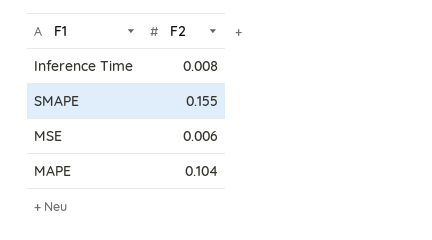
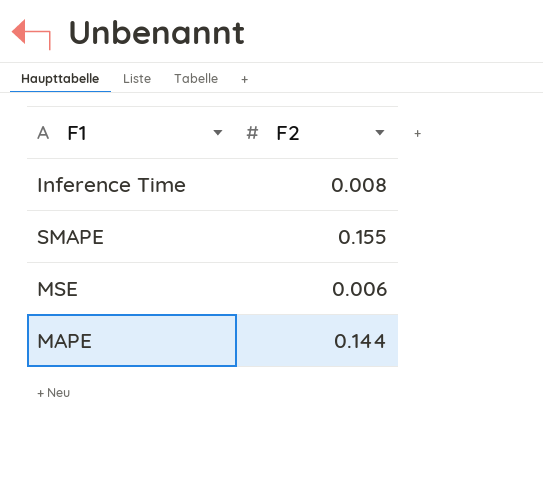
MAPE | F2: 0.104 -> 0.144

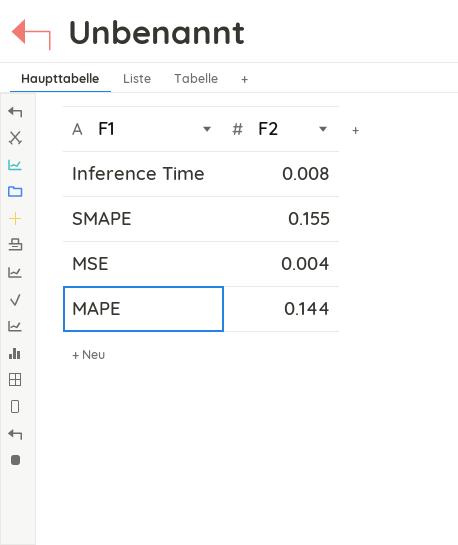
MSE | F2: 0.006 -> 0.004

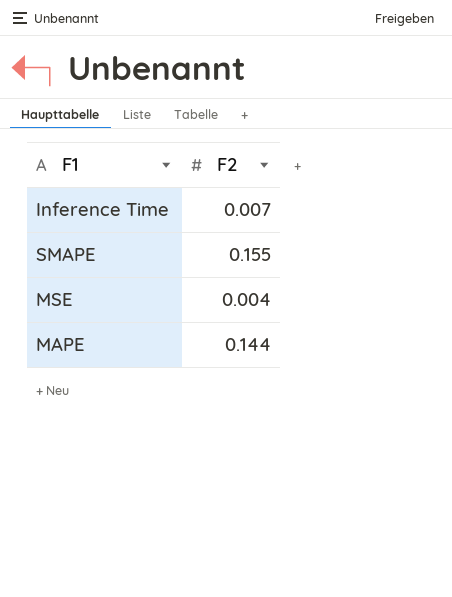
Inference Time | F2: 0.008 -> 0.007

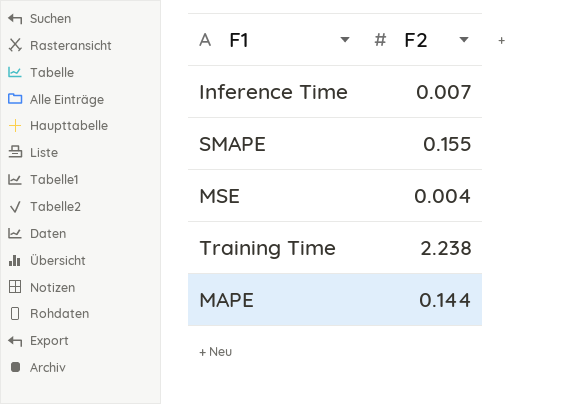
row Training Time: none -> 2.238

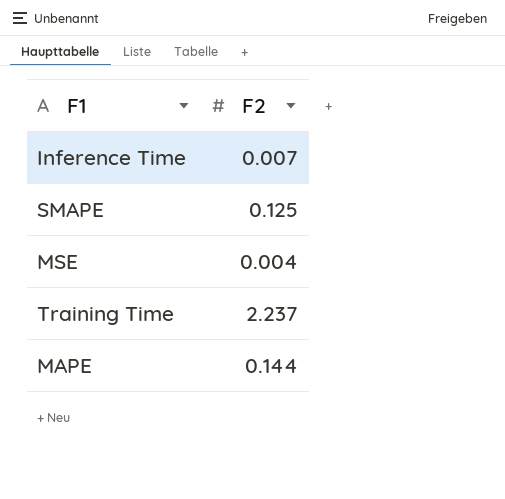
SMAPE | F2: 0.155 -> 0.125
Training Time | F2: 2.238 -> 2.237

